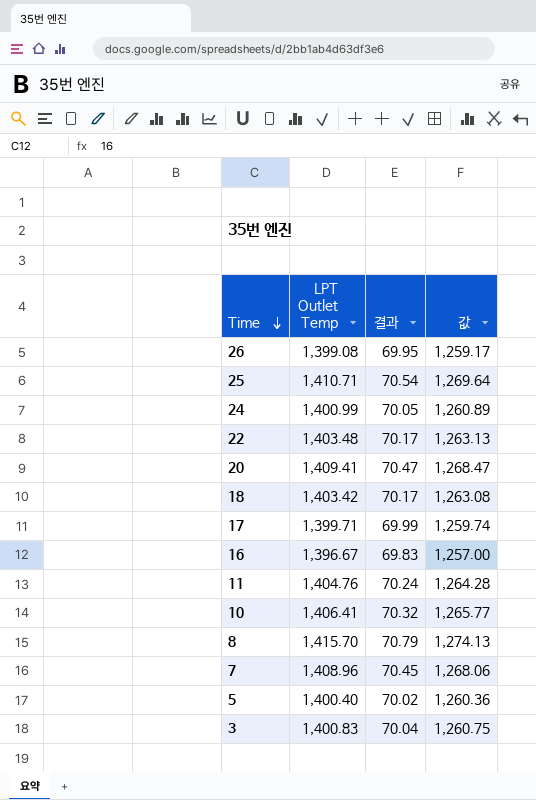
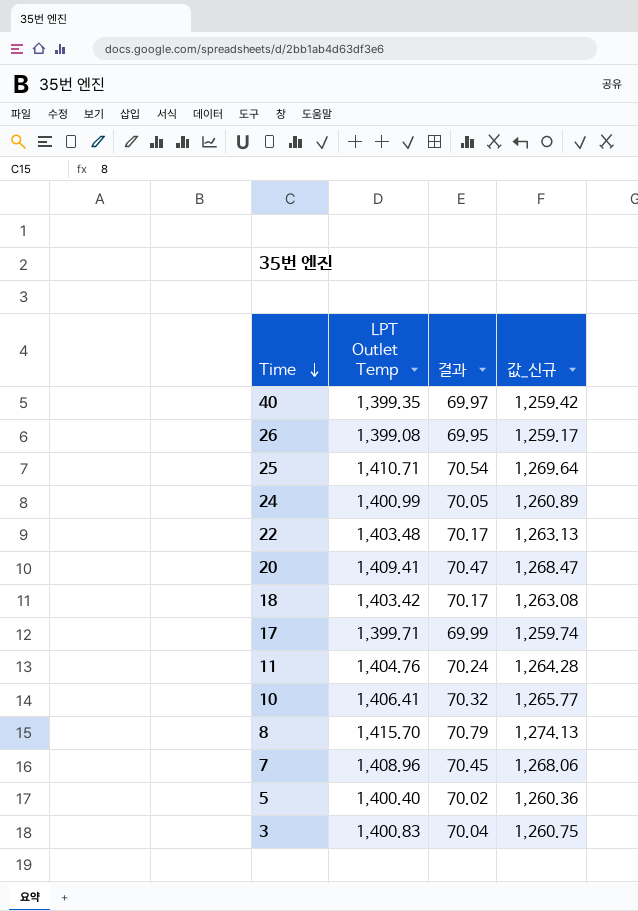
column name: 값 -> 값_신규
row 16: 1,396.67 | 69.83 | 1,257.00 -> none
row 40: none -> 1,399.35 | 69.97 | 1,259.42

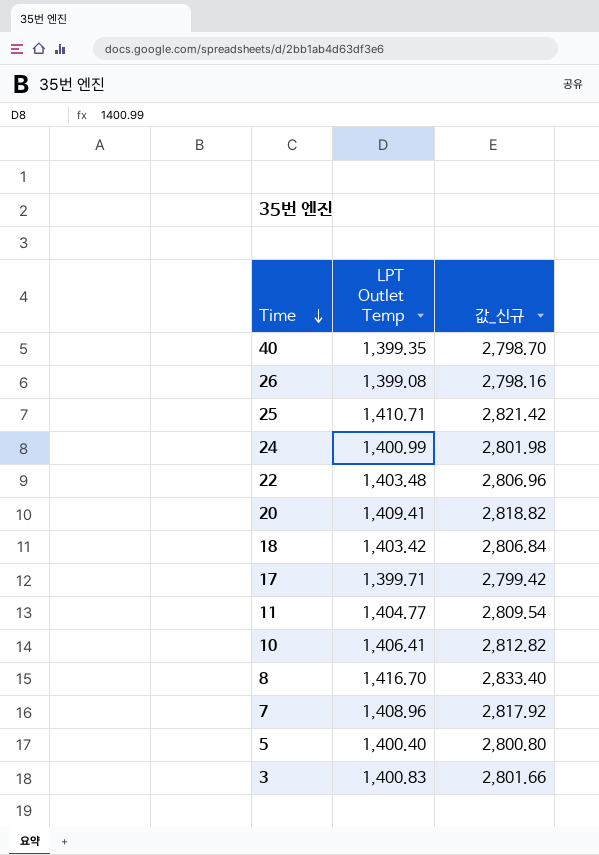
column 결과 | formula: [LPT Outlet Temp] * 0.05 -> none
column 값_신규 | formula: [LPT Outlet Temp] * 0.9 -> [LPT Outlet Temp] * 2
11 | LPT Outlet Temp: 1,404.76 -> 1,404.77
8 | LPT Outlet Temp: 1,415.70 -> 1,416.70

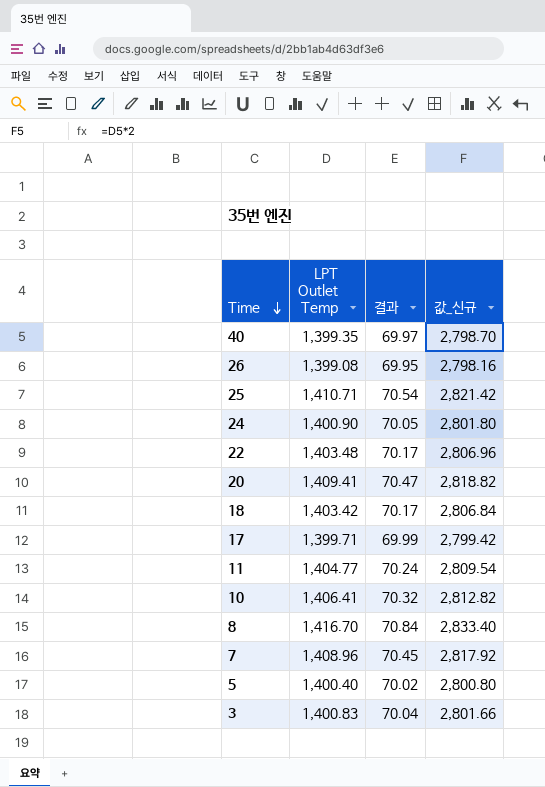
column 결과 | formula: none -> [LPT Outlet Temp] * 0.05
24 | LPT Outlet Temp: 1,400.99 -> 1,400.90
24 | 값_신규: 2,801.98 -> 2,801.80

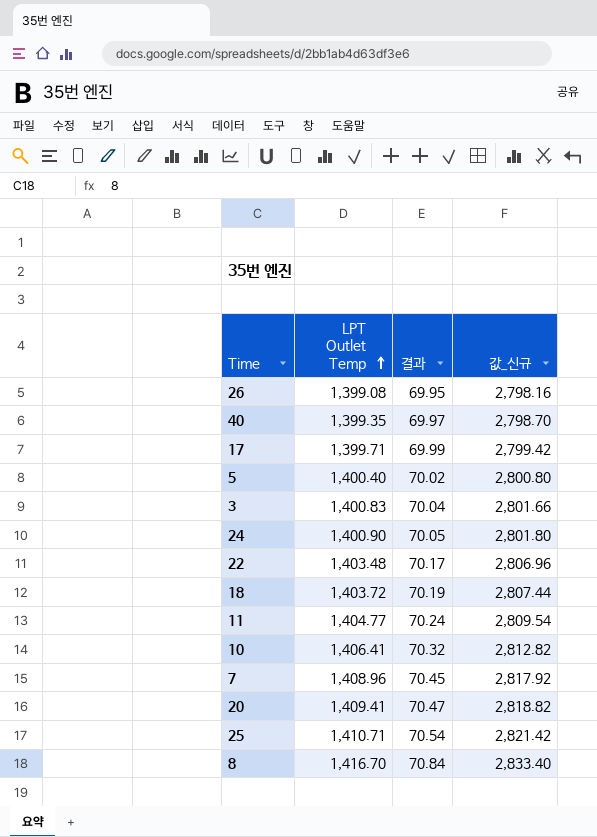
row order: Time descending -> LPT Outlet Temp ascending
18 | LPT Outlet Temp: 1,403.42 -> 1,403.72
18 | 결과: 70.17 -> 70.19
18 | 값_신규: 2,806.84 -> 2,807.44

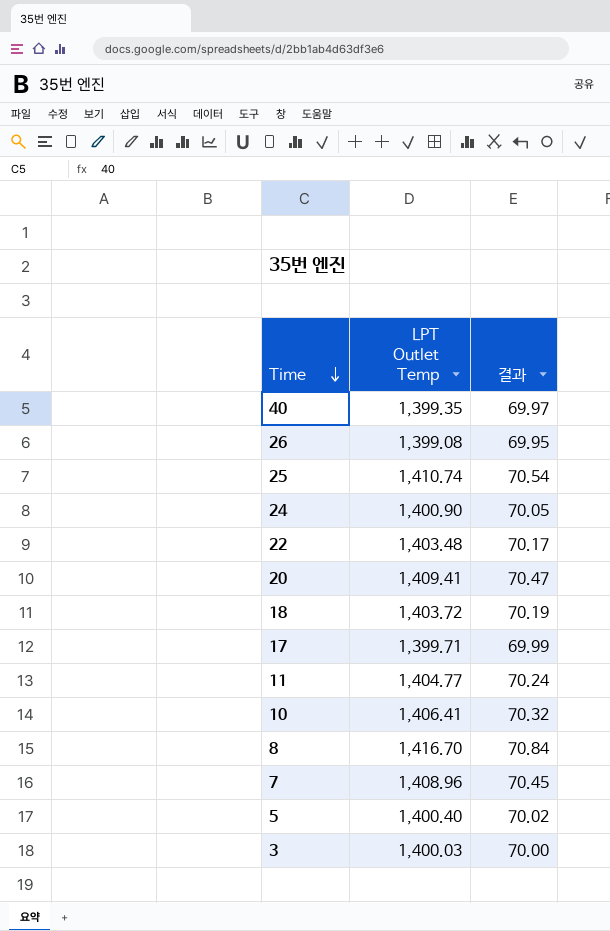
row order: LPT Outlet Temp ascending -> Time descending
column 값_신규 | formula: [LPT Outlet Temp] * 2 -> none
25 | LPT Outlet Temp: 1,410.71 -> 1,410.74
3 | LPT Outlet Temp: 1,400.83 -> 1,400.03
3 | 결과: 70.04 -> 70.00

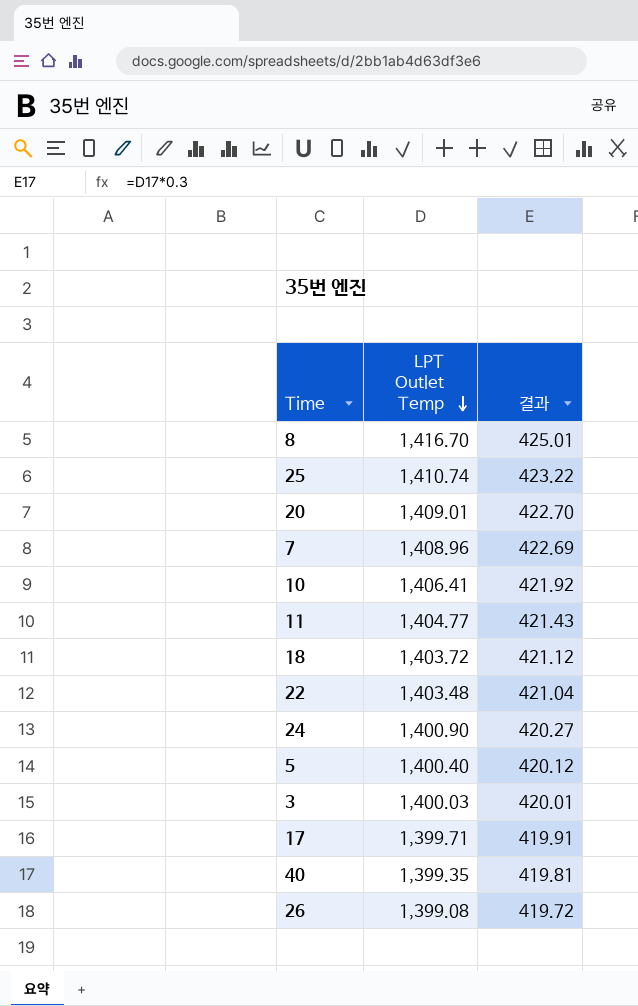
row order: Time descending -> LPT Outlet Temp descending
column 결과 | formula: [LPT Outlet Temp] * 0.05 -> [LPT Outlet Temp] * 0.3
20 | LPT Outlet Temp: 1,409.41 -> 1,409.01

